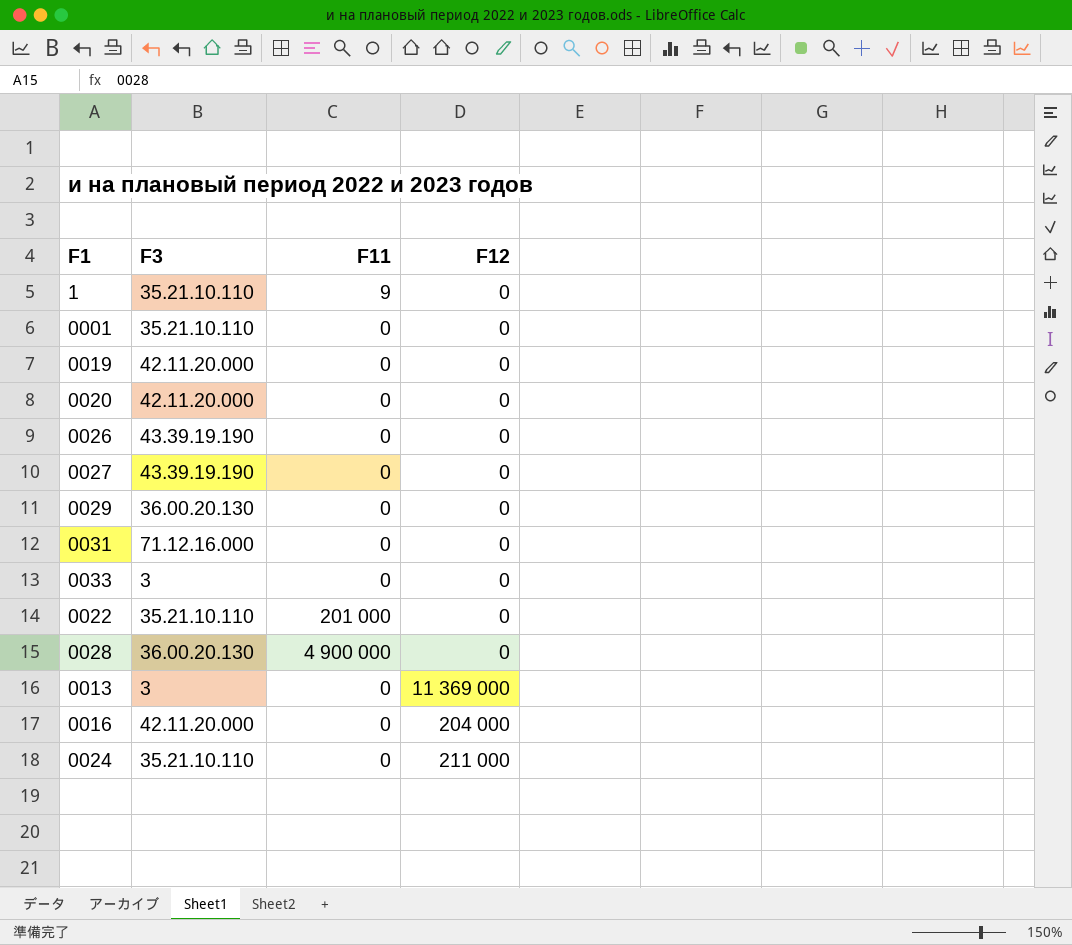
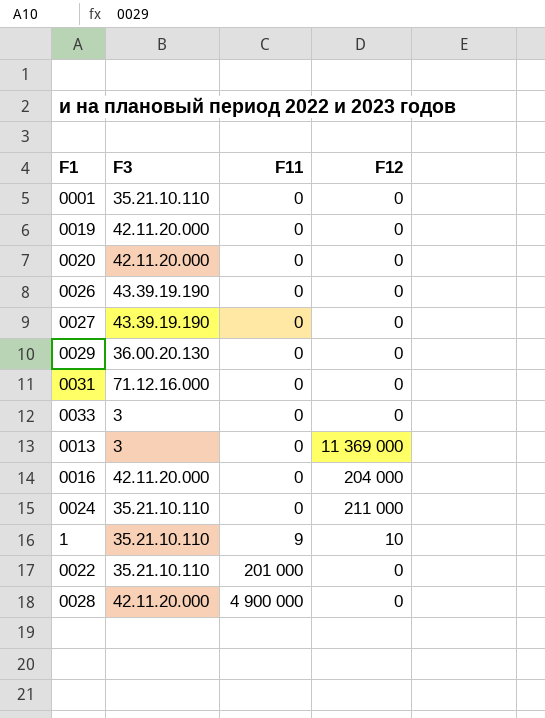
row order: none -> F11 ascending
1 | F12: 0 -> 10
0028 | F3: 36.00.20.130 -> 42.11.20.000

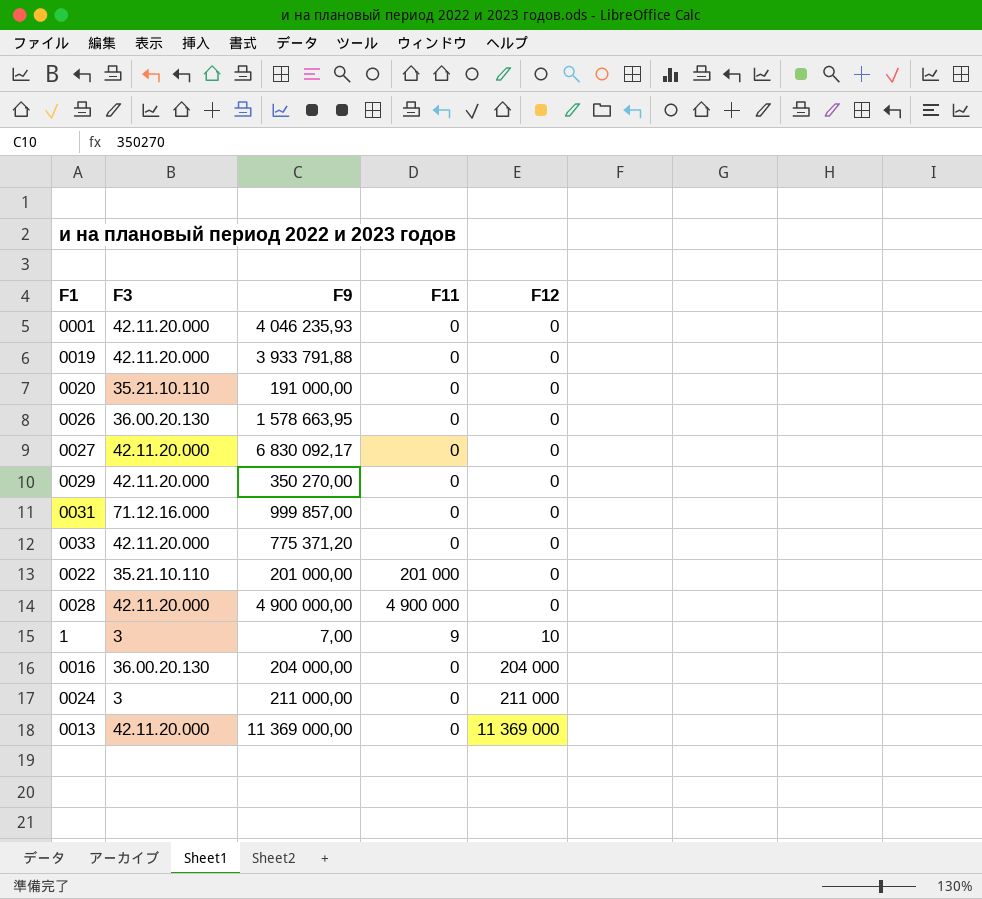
row order: F11 ascending -> F12 ascending
column F9 | position: none -> 3
0001 | F3: 35.21.10.110 -> 42.11.20.000
0020 | F3: 42.11.20.000 -> 35.21.10.110
0026 | F3: 43.39.19.190 -> 36.00.20.130
0027 | F3: 43.39.19.190 -> 42.11.20.000
0029 | F3: 36.00.20.130 -> 42.11.20.000
0033 | F3: 3 -> 42.11.20.000
1 | F3: 35.21.10.110 -> 3
0016 | F3: 42.11.20.000 -> 36.00.20.130
0024 | F3: 35.21.10.110 -> 3
0013 | F3: 3 -> 42.11.20.000

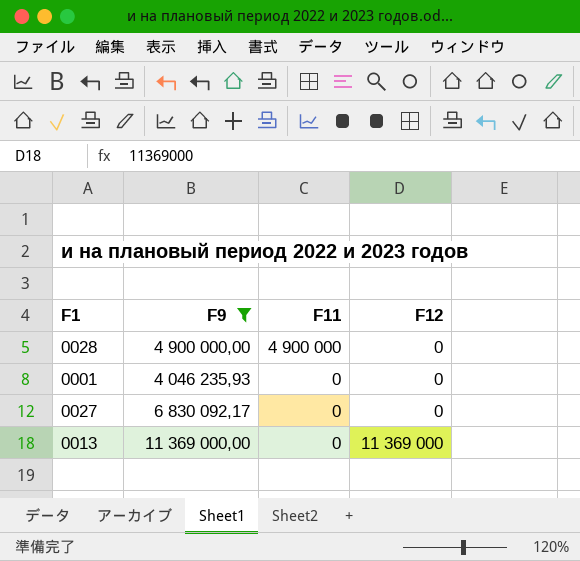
filter: none -> F9 >= 4 046 235,93
row order: F12 ascending -> F11 descending
column F3 | position: 2 -> none

